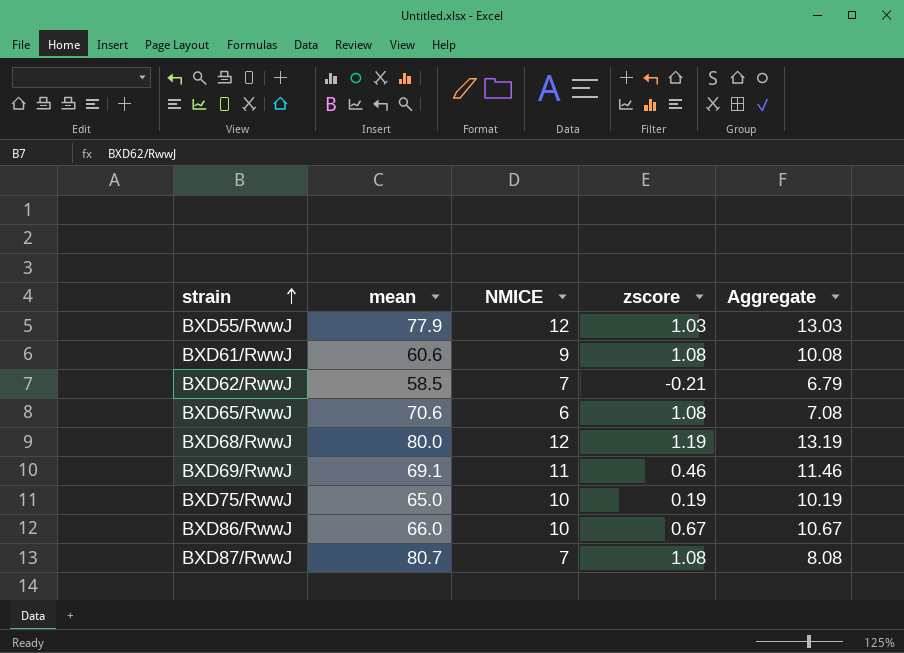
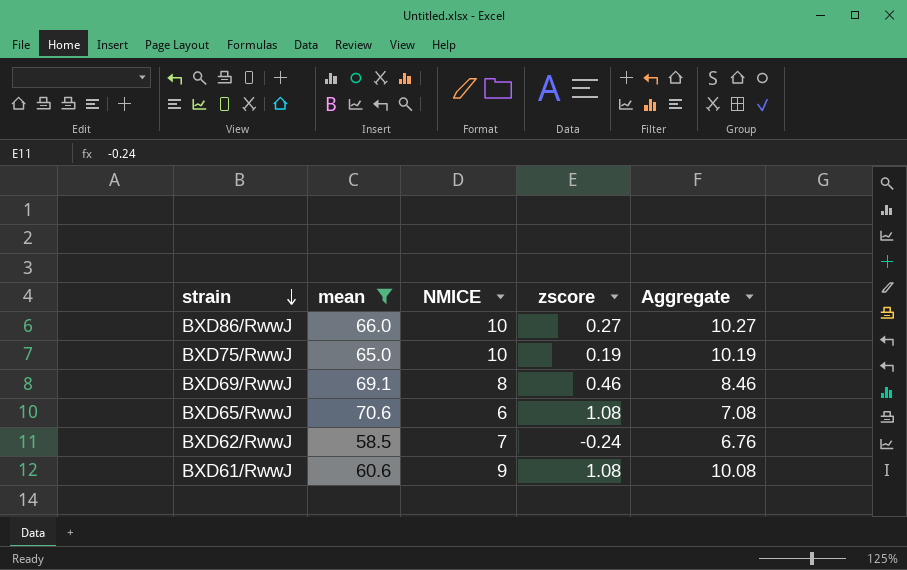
filter: none -> mean <= 70.6
row order: strain ascending -> strain descending
BXD86/RwwJ | zscore: 0.67 -> 0.27
BXD86/RwwJ | Aggregate: 10.67 -> 10.27
BXD69/RwwJ | NMICE: 11 -> 8
BXD69/RwwJ | Aggregate: 11.46 -> 8.46
BXD62/RwwJ | zscore: -0.21 -> -0.24
BXD62/RwwJ | Aggregate: 6.79 -> 6.76

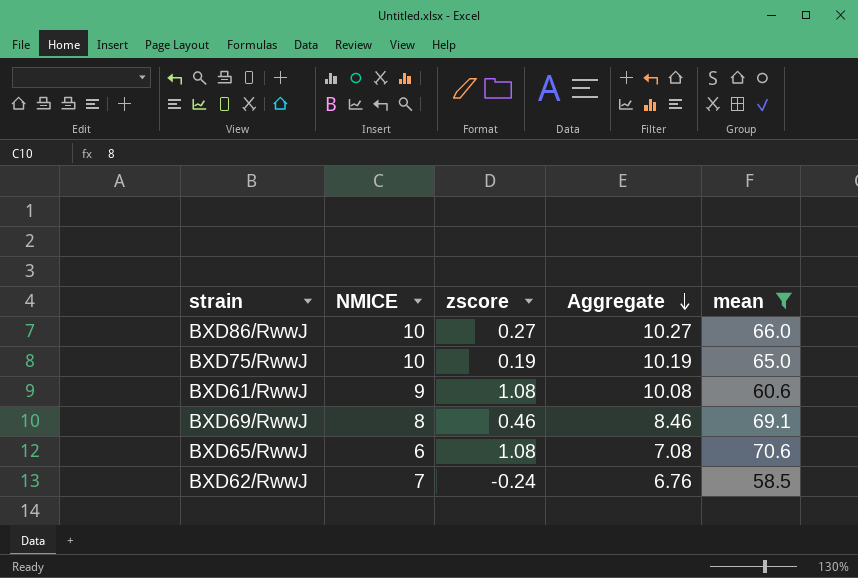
row order: strain descending -> Aggregate descending
column mean | position: 2 -> 5

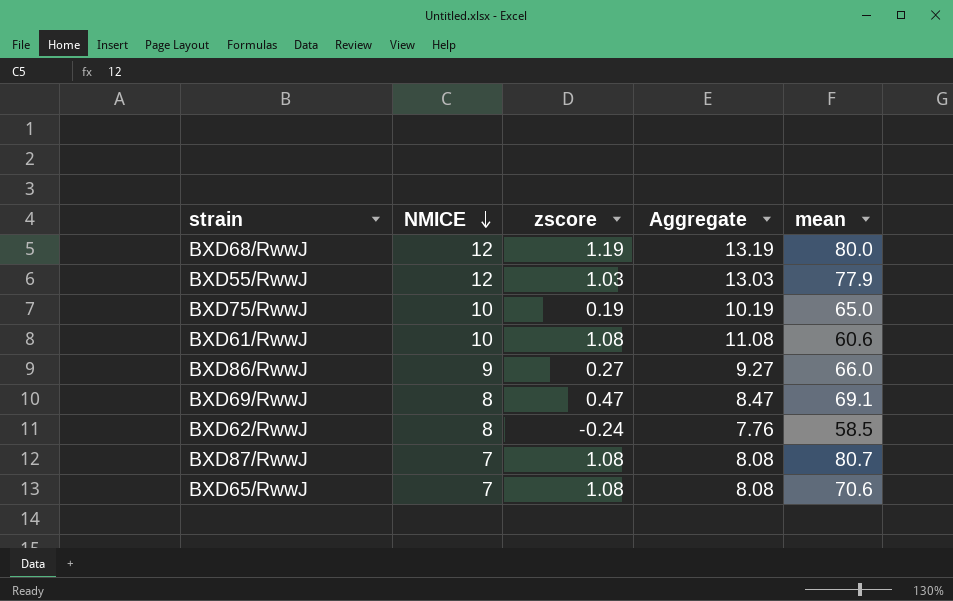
filter: mean <= 70.6 -> none
row order: Aggregate descending -> NMICE descending
BXD61/RwwJ | NMICE: 9 -> 10
BXD61/RwwJ | Aggregate: 10.08 -> 11.08
BXD86/RwwJ | NMICE: 10 -> 9
BXD86/RwwJ | Aggregate: 10.27 -> 9.27
BXD69/RwwJ | zscore: 0.46 -> 0.47
BXD69/RwwJ | Aggregate: 8.46 -> 8.47
BXD62/RwwJ | NMICE: 7 -> 8
BXD62/RwwJ | Aggregate: 6.76 -> 7.76
BXD65/RwwJ | NMICE: 6 -> 7
BXD65/RwwJ | Aggregate: 7.08 -> 8.08

